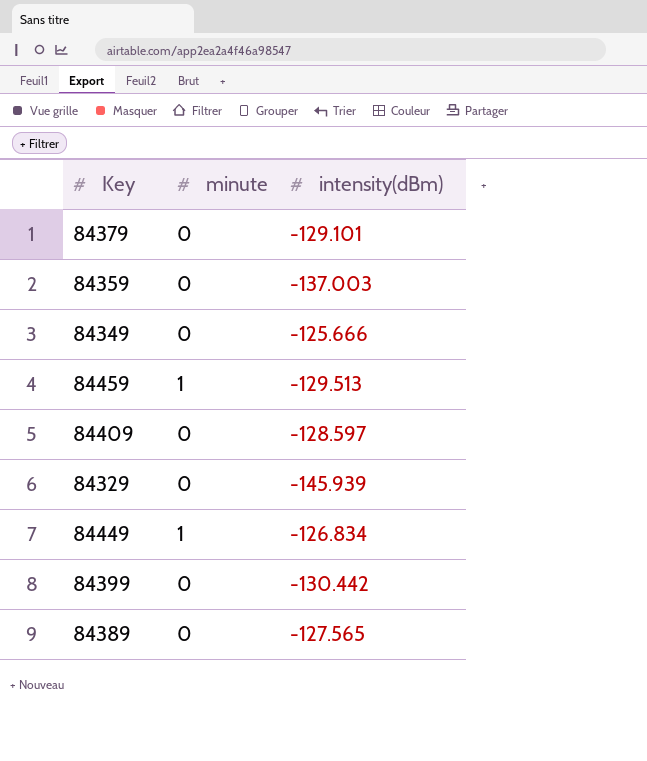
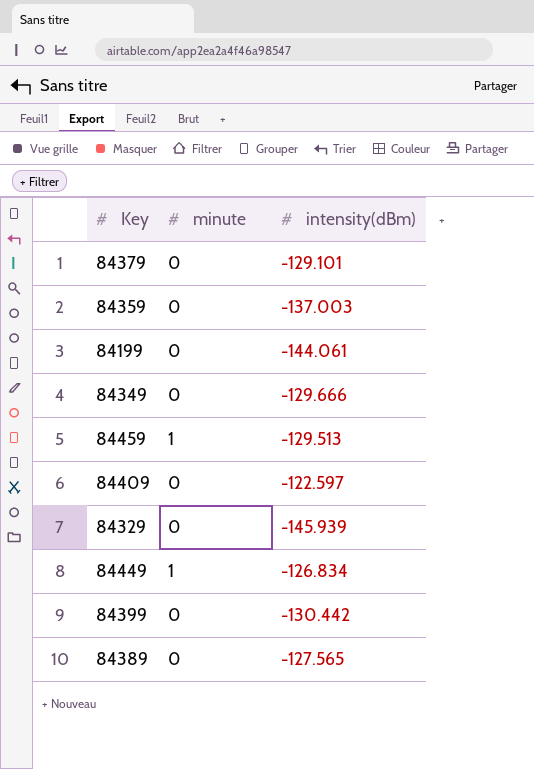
row 84199: none -> 0 | -144.061
84349 | intensity(dBm): -125.666 -> -129.666
84409 | intensity(dBm): -128.597 -> -122.597

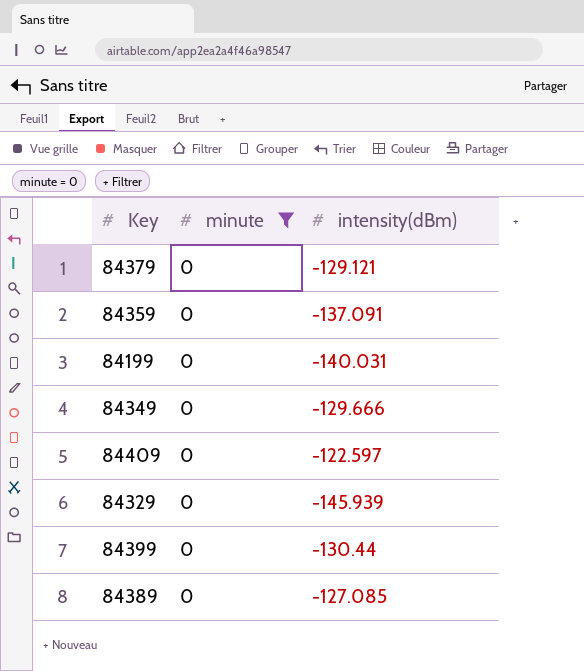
filter: none -> minute = 0
84379 | intensity(dBm): -129.101 -> -129.121
84359 | intensity(dBm): -137.003 -> -137.091
84199 | intensity(dBm): -144.061 -> -140.031
84399 | intensity(dBm): -130.442 -> -130.44
84389 | intensity(dBm): -127.565 -> -127.085

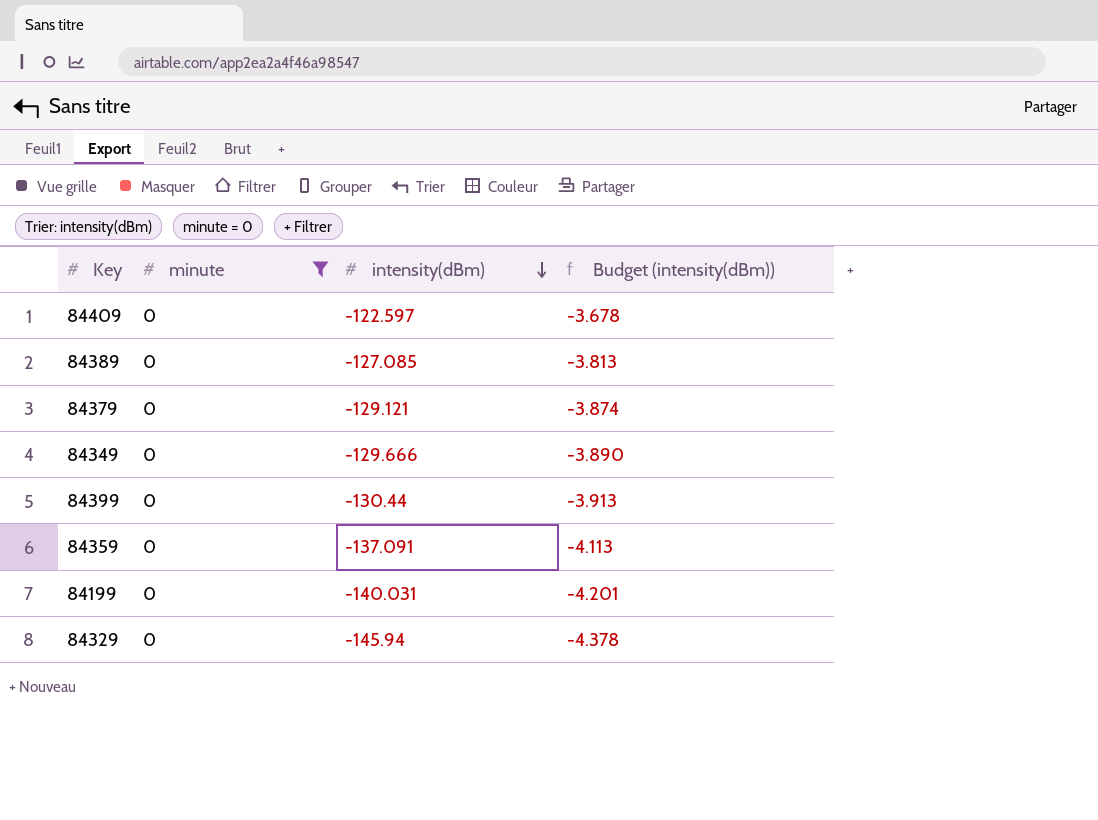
row order: none -> intensity(dBm) descending
column Budget (intensity(dBm)) | formula: none -> [intensity(dBm)] * 0.03
84329 | intensity(dBm): -145.939 -> -145.94

